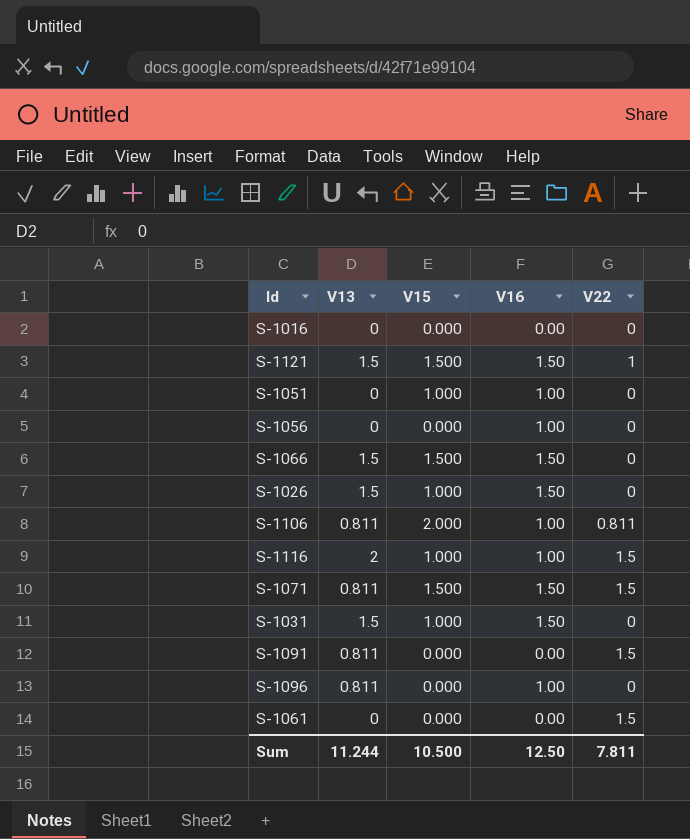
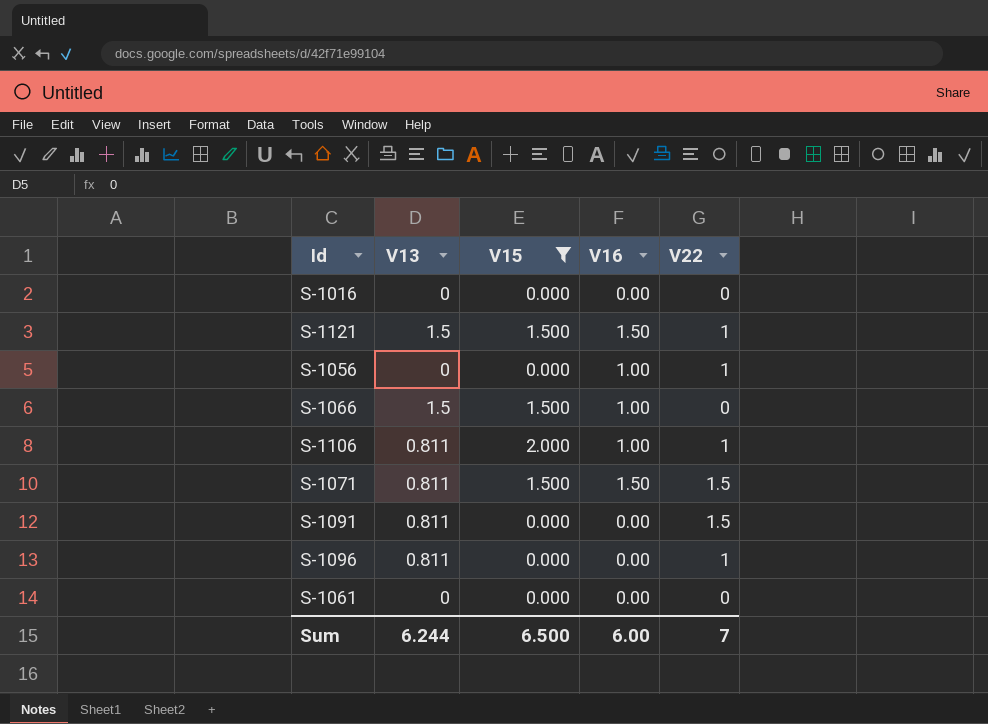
filter: none -> V15 != 1.000
S-1056 | V22: 0 -> 1
S-1066 | V16: 1.50 -> 1.00
S-1106 | V22: 0.811 -> 1
S-1096 | V16: 1.00 -> 0.00
S-1096 | V22: 0 -> 1
S-1061 | V22: 1.5 -> 0
Sum | V13: 11.244 -> 6.244
Sum | V15: 10.500 -> 6.500
Sum | V16: 12.50 -> 6.00
Sum | V22: 7.811 -> 7

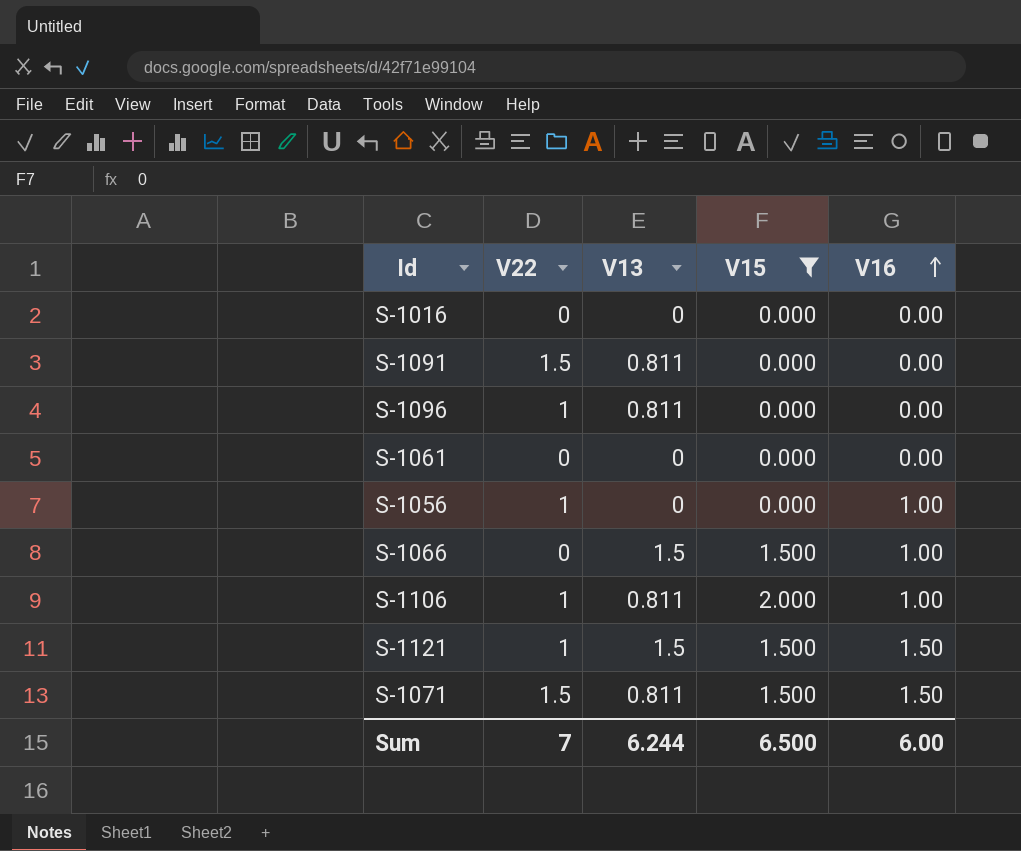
row order: none -> V16 ascending
column V22 | position: 5 -> 2

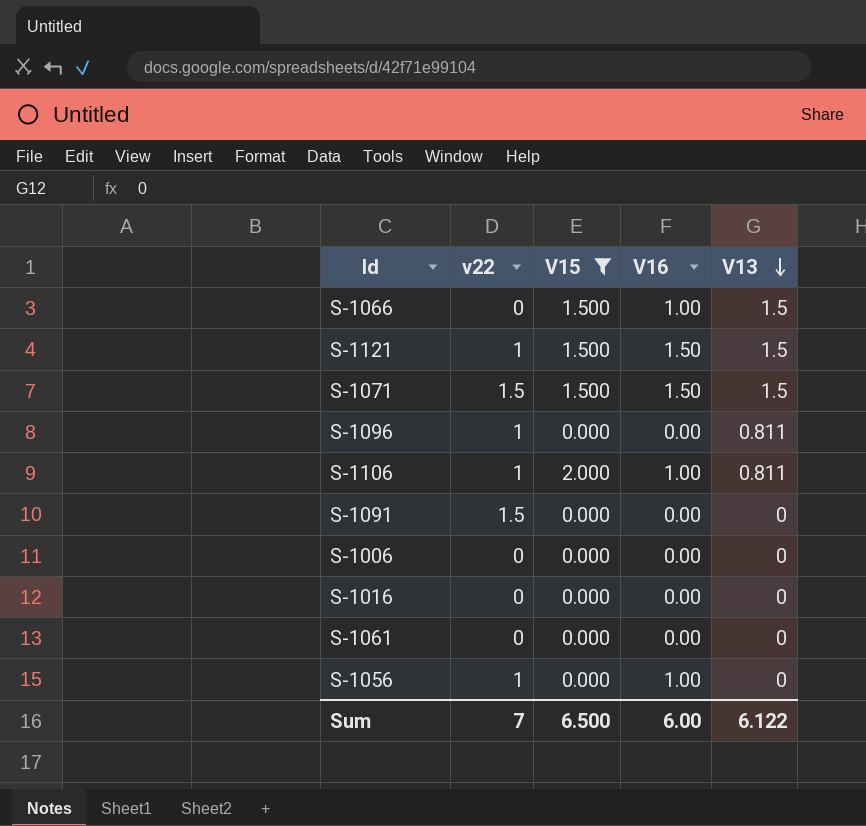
row order: V16 ascending -> V13 descending
column name: V22 -> v22
column V13 | position: 3 -> 5
S-1071 | V13: 0.811 -> 1.5
S-1091 | V13: 0.811 -> 0
row S-1006: none -> 0 | 0.000 | 0.00 | 0
Sum | V13: 6.244 -> 6.122

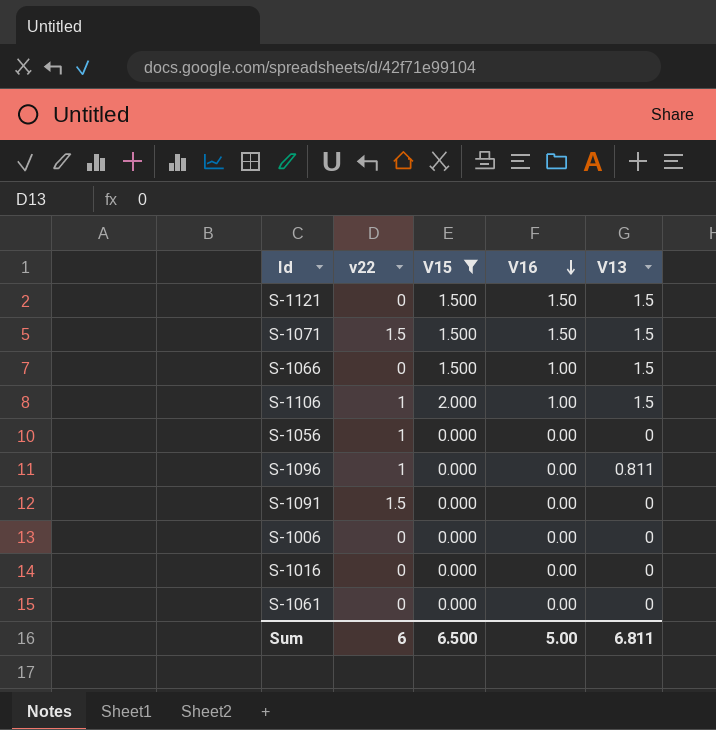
row order: V13 descending -> V16 descending
S-1121 | v22: 1 -> 0
S-1106 | V13: 0.811 -> 1.5
S-1056 | V16: 1.00 -> 0.00
Sum | v22: 7 -> 6
Sum | V16: 6.00 -> 5.00
Sum | V13: 6.122 -> 6.811

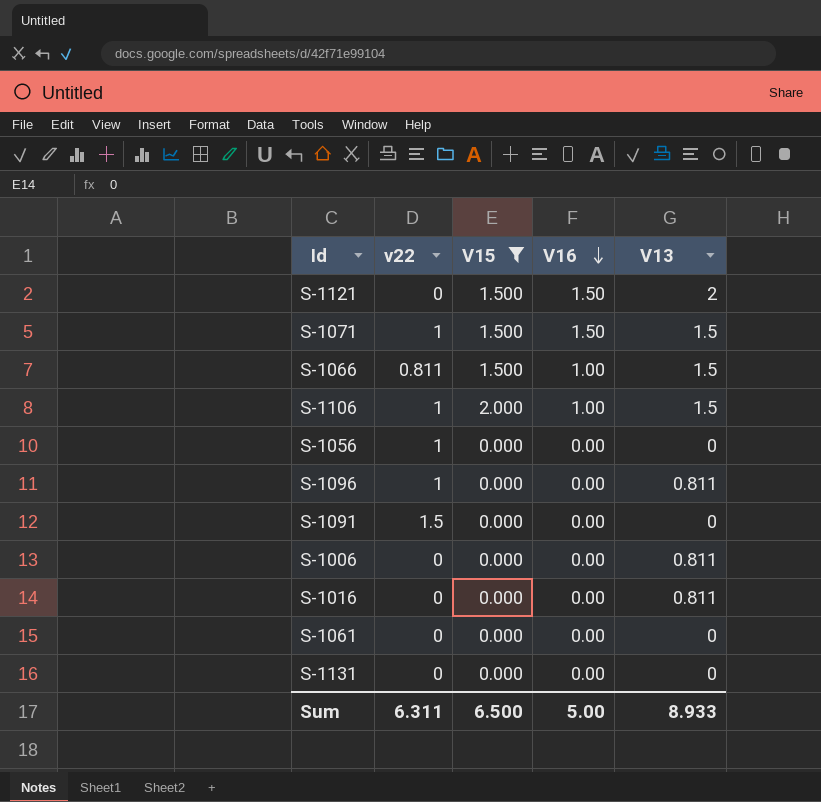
S-1121 | V13: 1.5 -> 2
S-1071 | v22: 1.5 -> 1
S-1066 | v22: 0 -> 0.811
S-1006 | V13: 0 -> 0.811
S-1016 | V13: 0 -> 0.811
row S-1131: none -> 0 | 0.000 | 0.00 | 0
Sum | v22: 6 -> 6.311
Sum | V13: 6.811 -> 8.933

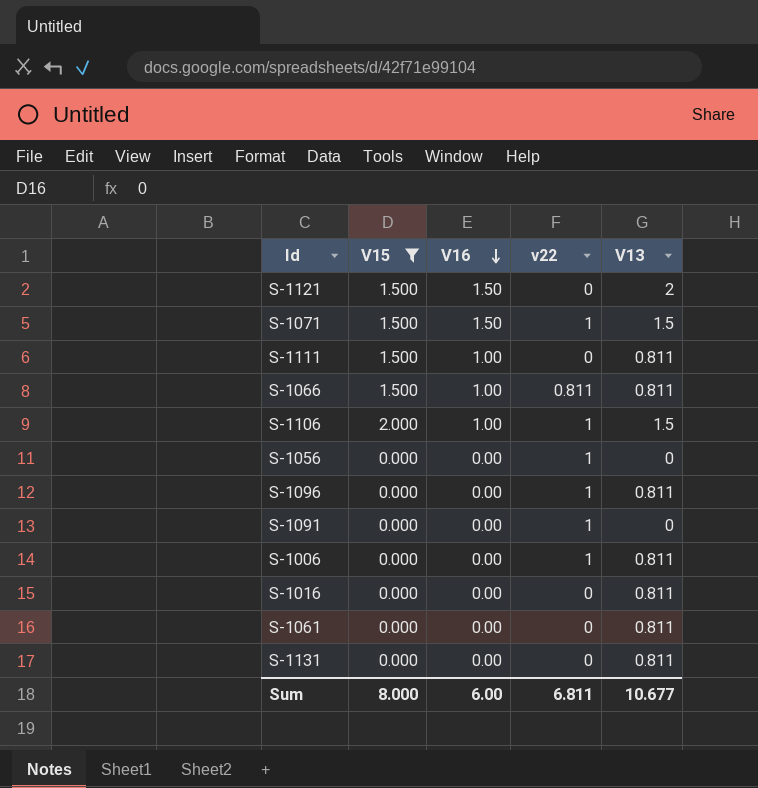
column v22 | position: 2 -> 4
row S-1111: none -> 1.500 | 1.00 | 0 | 0.811
S-1066 | V13: 1.5 -> 0.811
S-1091 | v22: 1.5 -> 1
S-1006 | v22: 0 -> 1
S-1061 | V13: 0 -> 0.811
S-1131 | V13: 0 -> 0.811
Sum | V15: 6.500 -> 8.000
Sum | V16: 5.00 -> 6.00
Sum | v22: 6.311 -> 6.811
Sum | V13: 8.933 -> 10.677

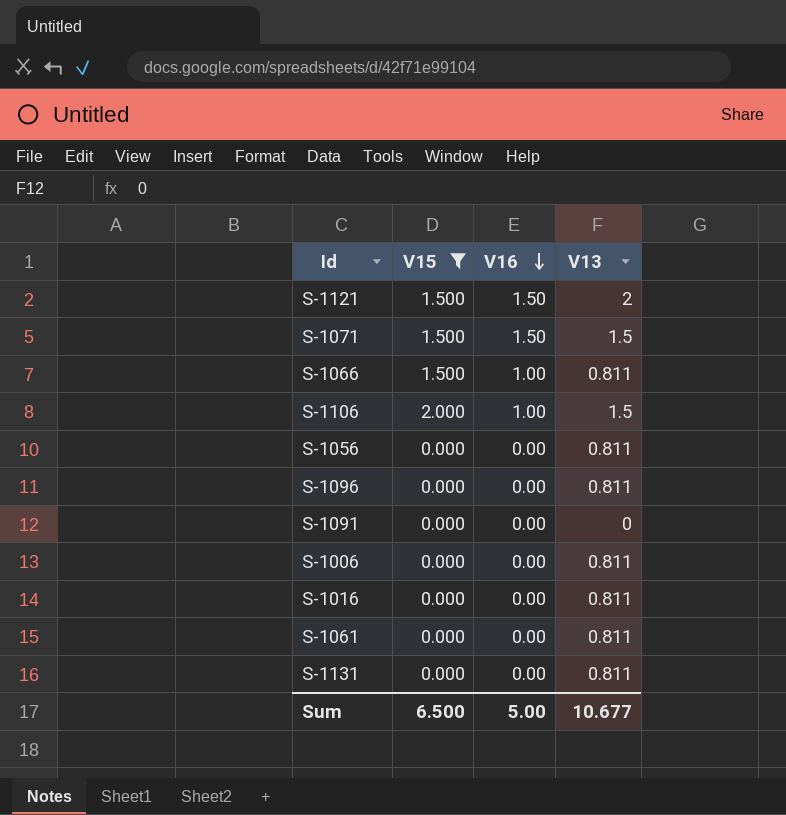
column v22 | position: 4 -> none
row S-1111: 1.500 | 1.00 | 0 | 0.811 -> none
S-1056 | V13: 0 -> 0.811
Sum | V15: 8.000 -> 6.500
Sum | V16: 6.00 -> 5.00

